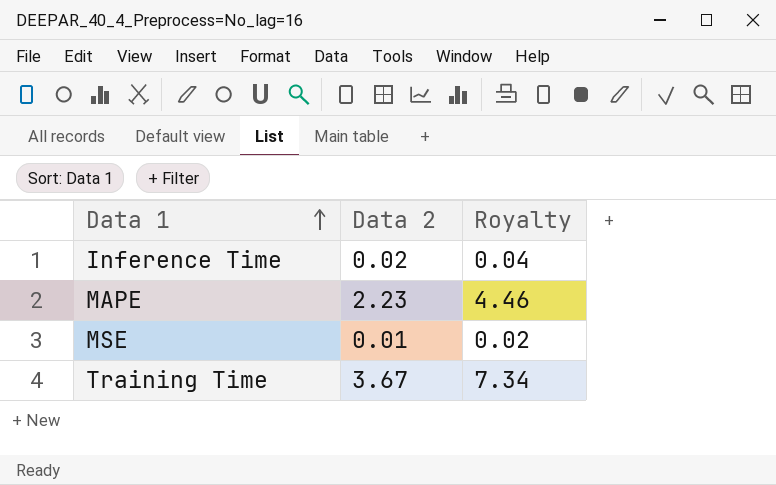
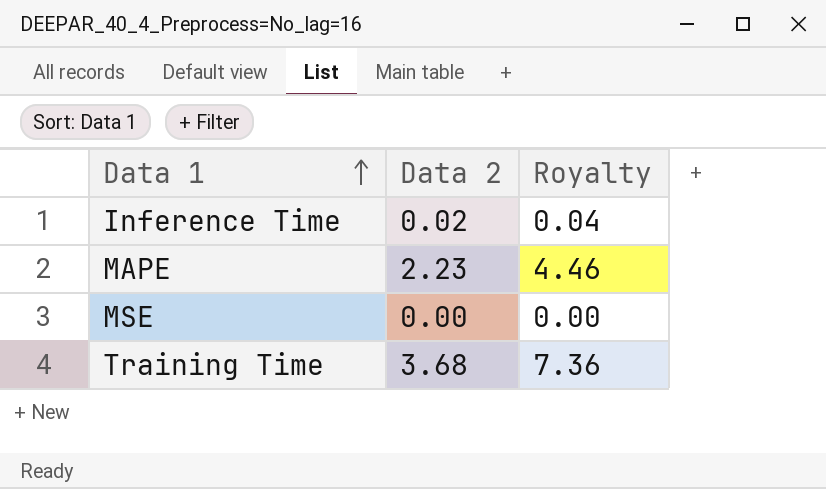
MSE | Data 2: 0.01 -> 0.00
MSE | Royalty: 0.02 -> 0.00
Training Time | Data 2: 3.67 -> 3.68
Training Time | Royalty: 7.34 -> 7.36

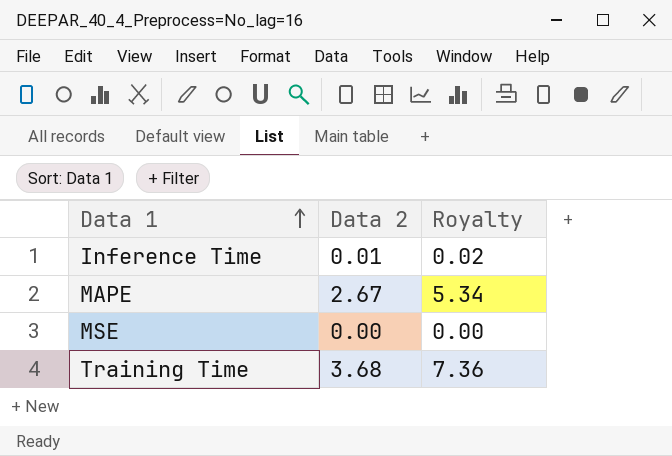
Inference Time | Data 2: 0.02 -> 0.01
Inference Time | Royalty: 0.04 -> 0.02
MAPE | Data 2: 2.23 -> 2.67
MAPE | Royalty: 4.46 -> 5.34

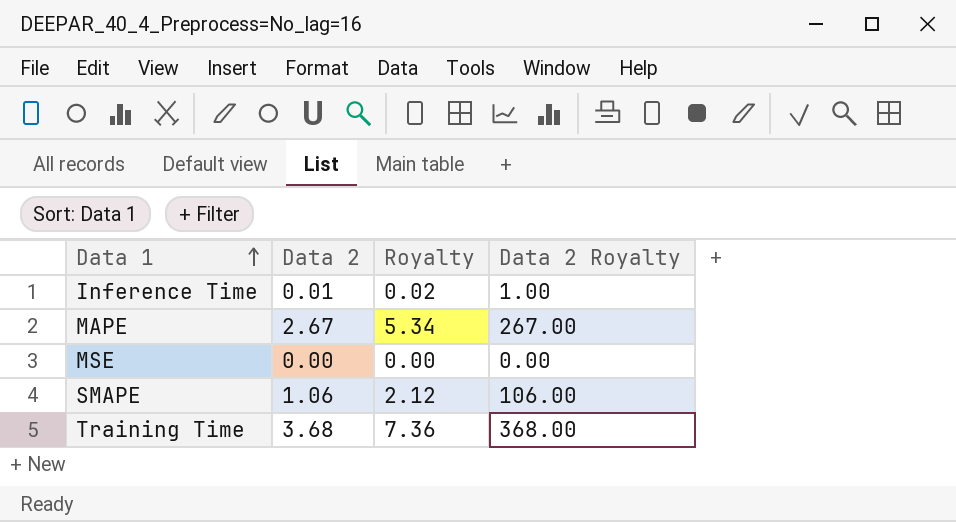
column Data 2 Royalty | formula: none -> [Data 2] * 100
row SMAPE: none -> 1.06 | 2.12 | 106.00

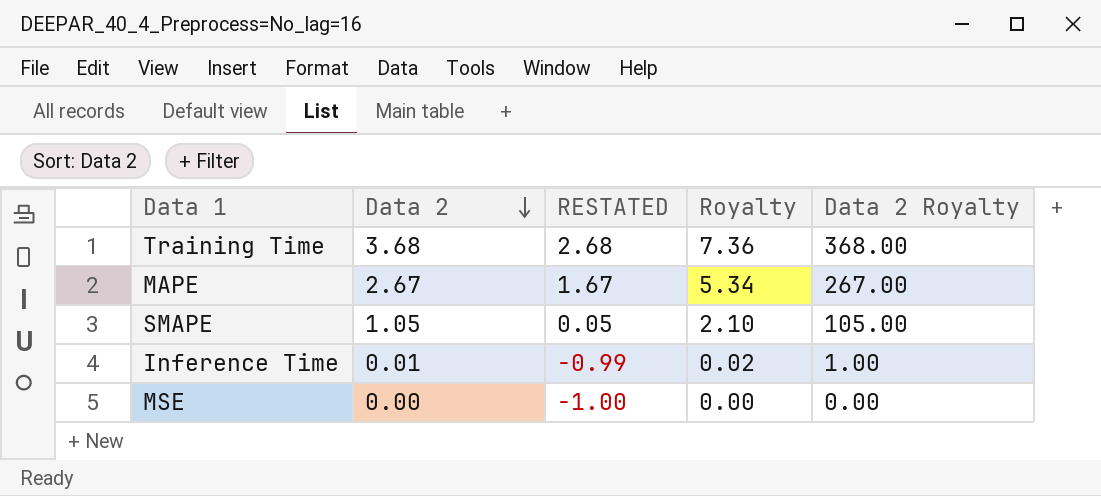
row order: Data 1 ascending -> Data 2 descending
column RESTATED | formula: none -> [Data 2] - 1
SMAPE | Data 2: 1.06 -> 1.05
SMAPE | Royalty: 2.12 -> 2.10
SMAPE | Data 2 Royalty: 106.00 -> 105.00

